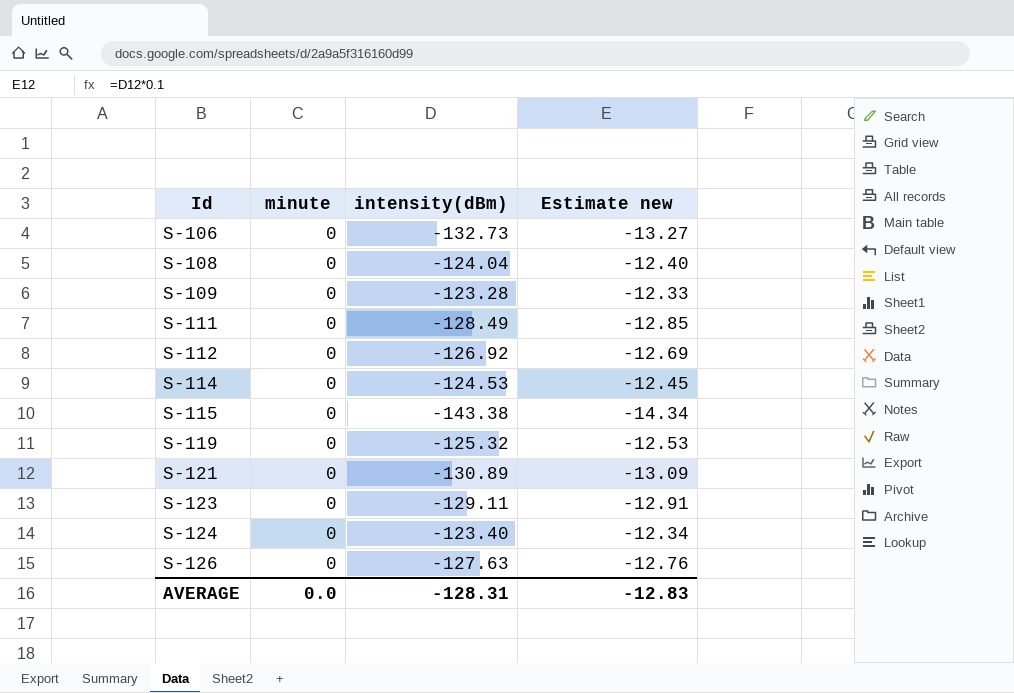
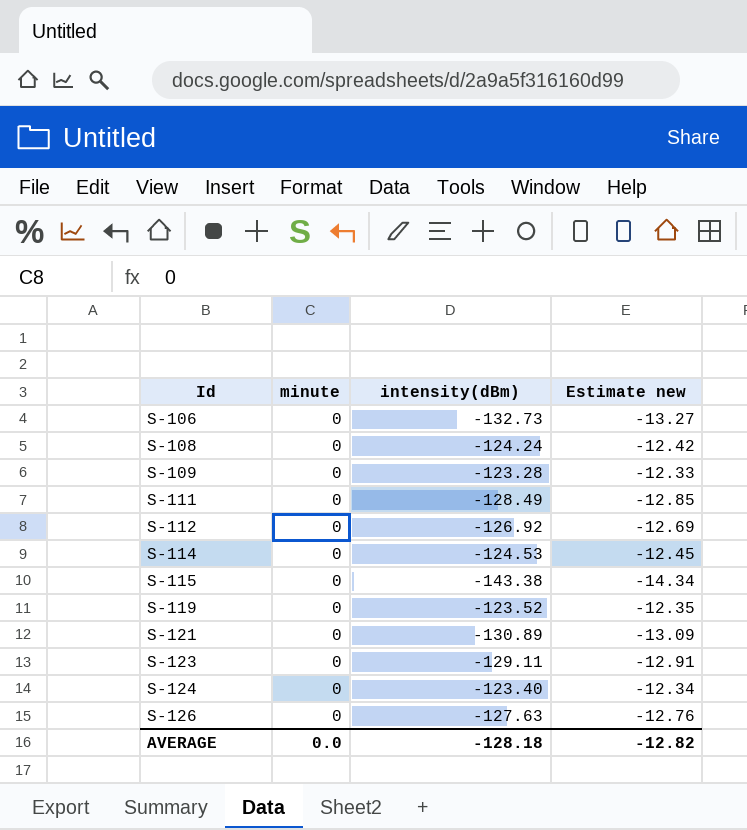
S-108 | intensity(dBm): -124.04 -> -124.24
S-108 | Estimate new: -12.40 -> -12.42
S-119 | intensity(dBm): -125.32 -> -123.52
S-119 | Estimate new: -12.53 -> -12.35
AVERAGE | intensity(dBm): -128.31 -> -128.18
AVERAGE | Estimate new: -12.83 -> -12.82

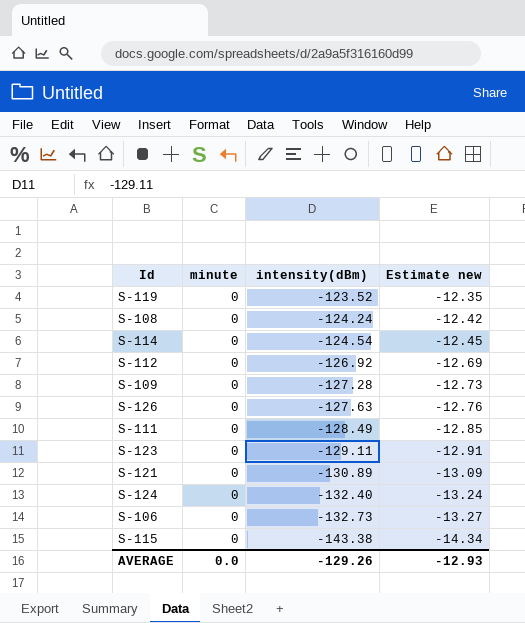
row order: Id ascending -> intensity(dBm) descending
S-114 | intensity(dBm): -124.53 -> -124.54
S-109 | intensity(dBm): -123.28 -> -127.28
S-109 | Estimate new: -12.33 -> -12.73
S-124 | intensity(dBm): -123.40 -> -132.40
S-124 | Estimate new: -12.34 -> -13.24
AVERAGE | intensity(dBm): -128.18 -> -129.26
AVERAGE | Estimate new: -12.82 -> -12.93

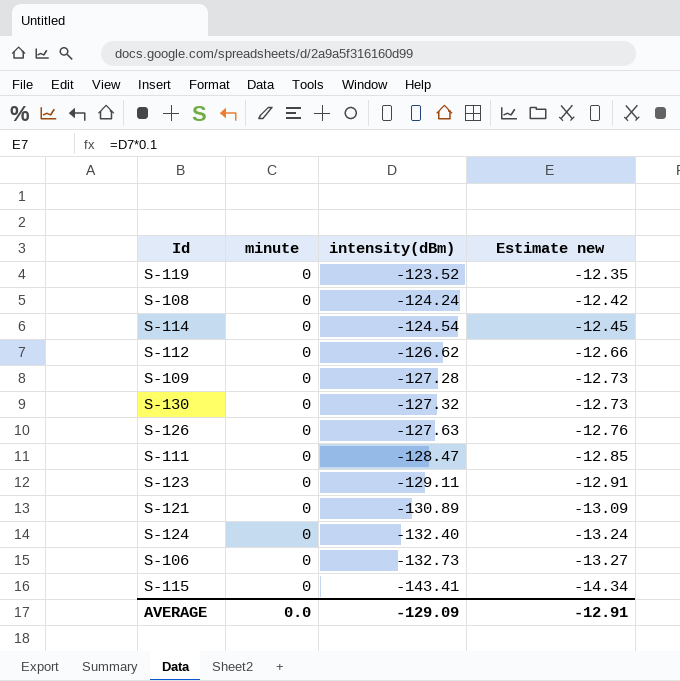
S-112 | intensity(dBm): -126.92 -> -126.62
S-112 | Estimate new: -12.69 -> -12.66
row S-130: none -> 0 | -127.32 | -12.73
S-111 | intensity(dBm): -128.49 -> -128.47
S-115 | intensity(dBm): -143.38 -> -143.41
AVERAGE | intensity(dBm): -129.26 -> -129.09
AVERAGE | Estimate new: -12.93 -> -12.91

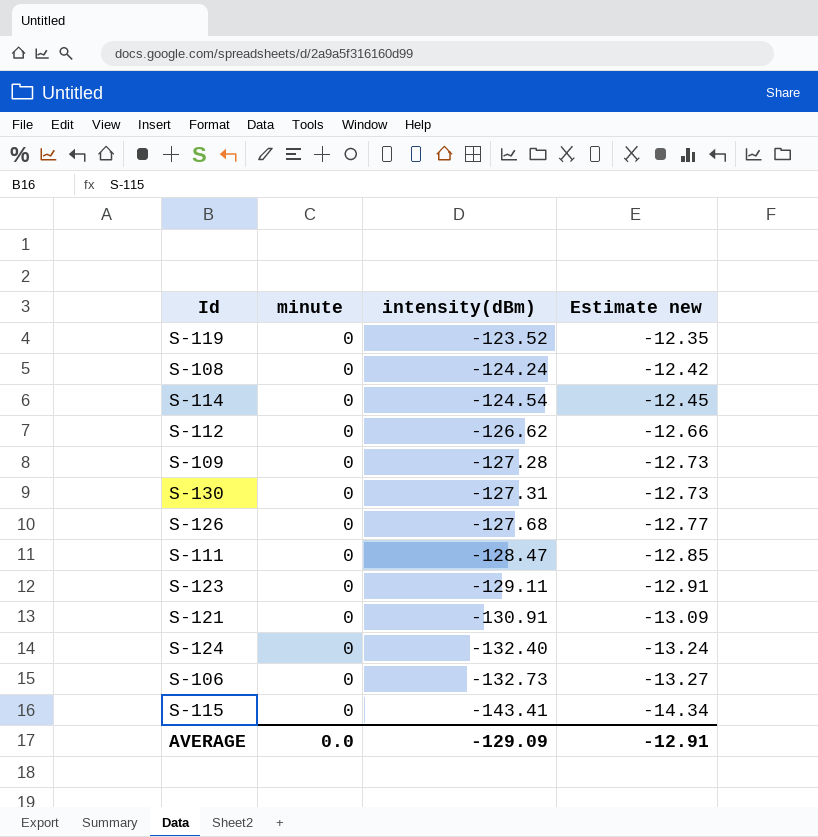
S-130 | intensity(dBm): -127.32 -> -127.31
S-126 | intensity(dBm): -127.63 -> -127.68
S-126 | Estimate new: -12.76 -> -12.77
S-121 | intensity(dBm): -130.89 -> -130.91

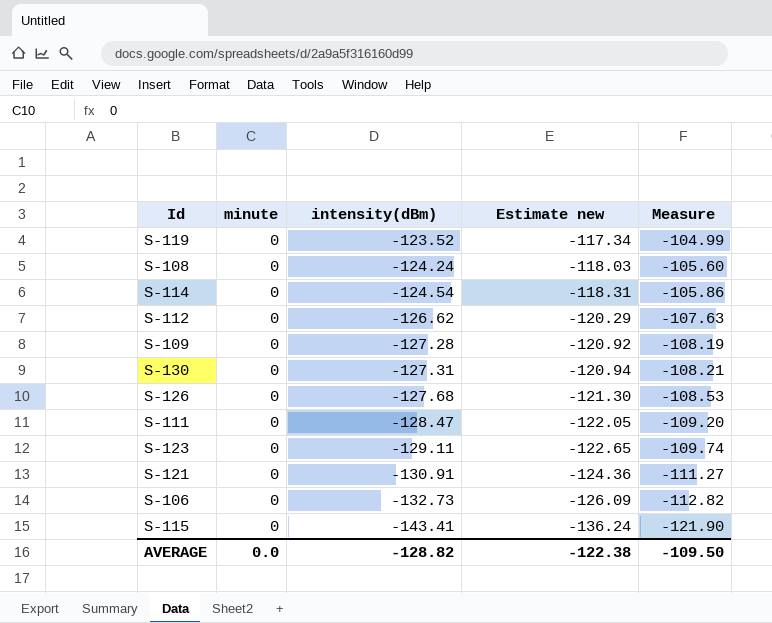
column Estimate new | formula: [intensity(dBm)] * 0.1 -> [intensity(dBm)] * 0.95
column Measure | formula: none -> [intensity(dBm)] * 0.85
row S-124: 0 | -132.40 | -13.24 -> none
AVERAGE | intensity(dBm): -129.09 -> -128.82
AVERAGE | Estimate new: -12.91 -> -122.38

